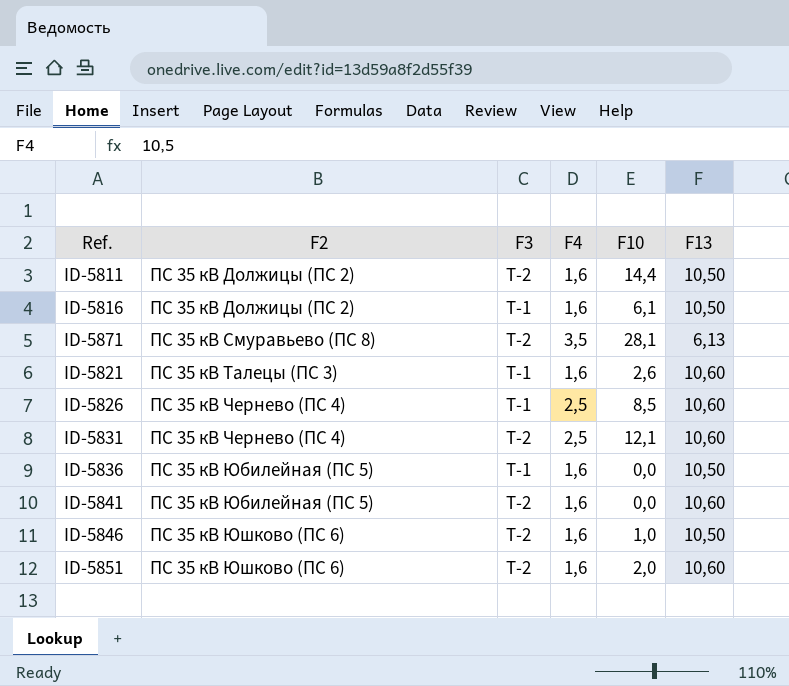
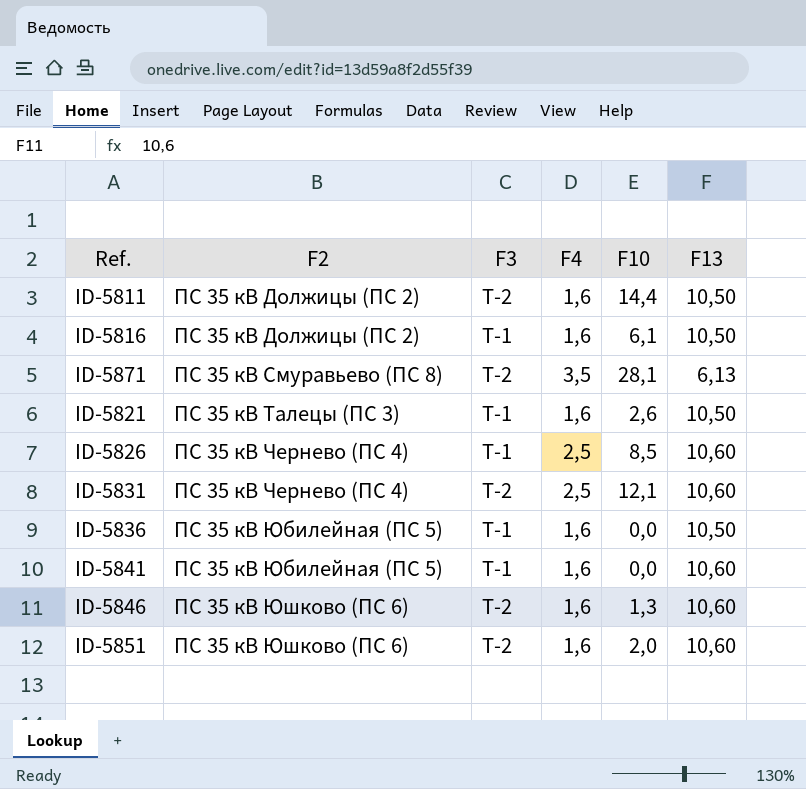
ID-5821 | F13: 10,60 -> 10,50
ID-5841 | F3: Т-2 -> Т-1
ID-5846 | F10: 1,0 -> 1,3
ID-5846 | F13: 10,50 -> 10,60

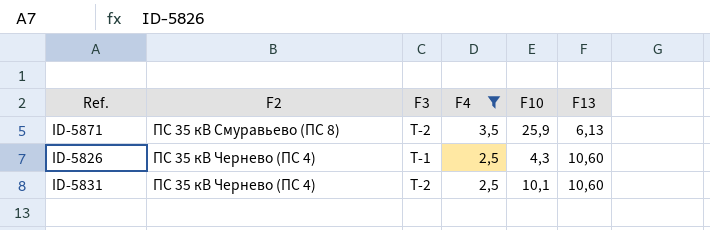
filter: none -> F4 != 1,6
ID-5871 | F10: 28,1 -> 25,9
ID-5826 | F10: 8,5 -> 4,3
ID-5831 | F10: 12,1 -> 10,1

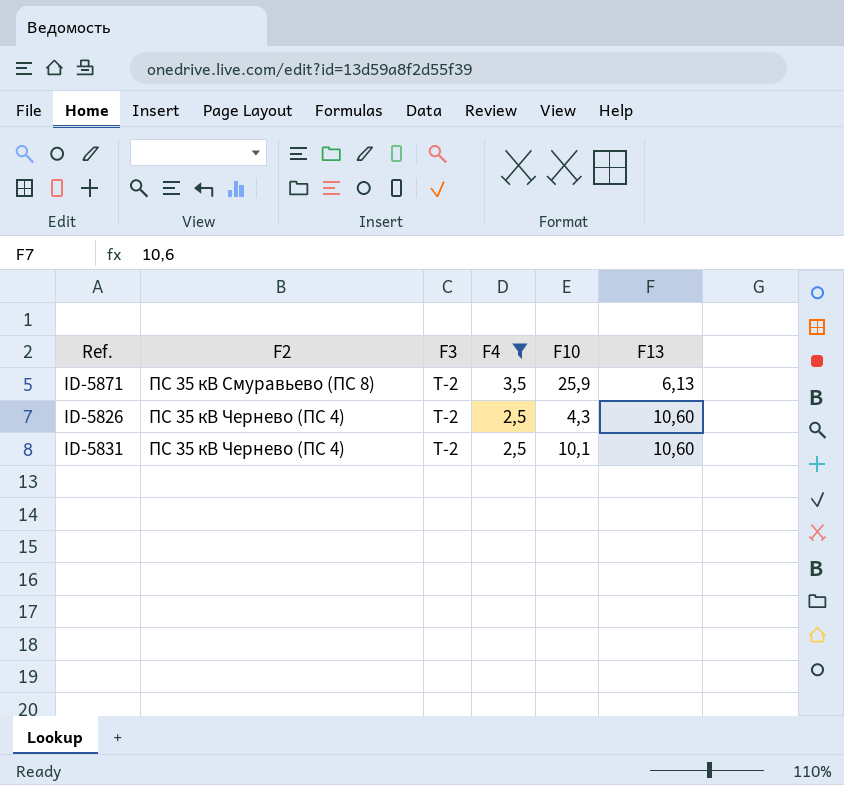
ID-5826 | F3: Т-1 -> Т-2

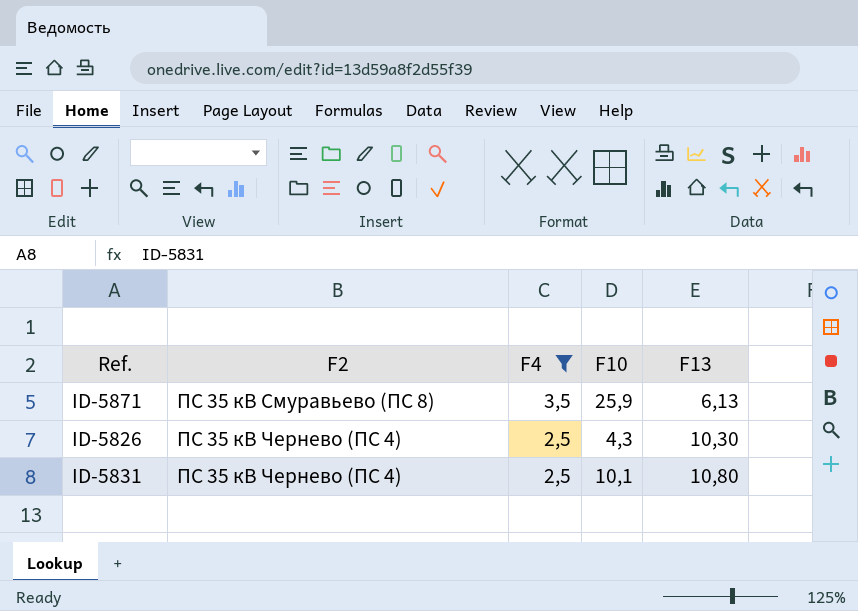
column F3 | position: 3 -> none
ID-5826 | F13: 10,60 -> 10,30
ID-5831 | F13: 10,60 -> 10,80

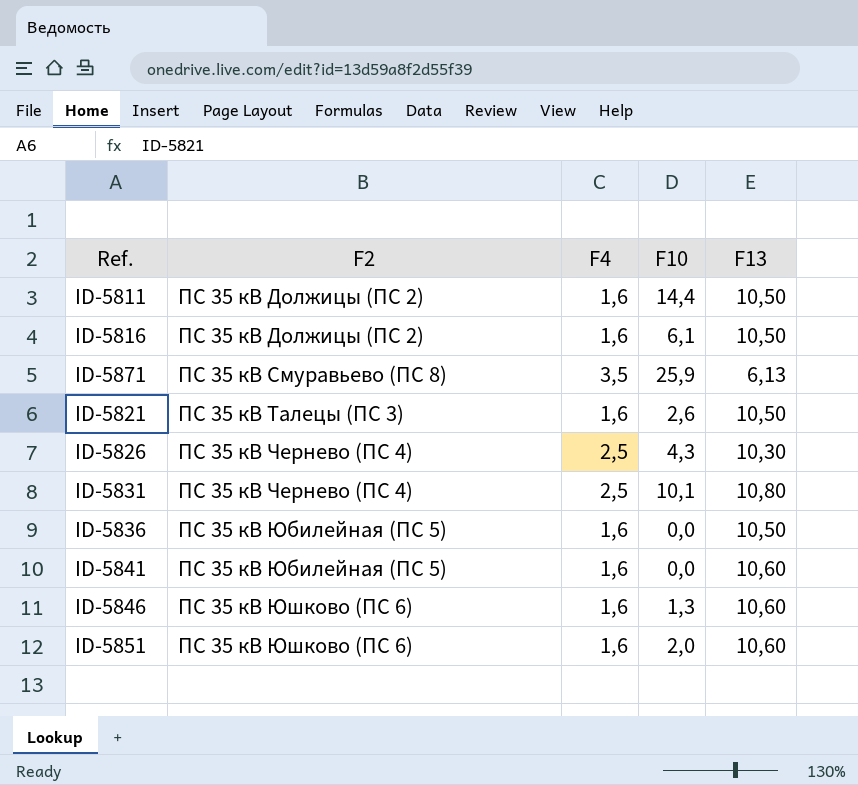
filter: F4 != 1,6 -> none

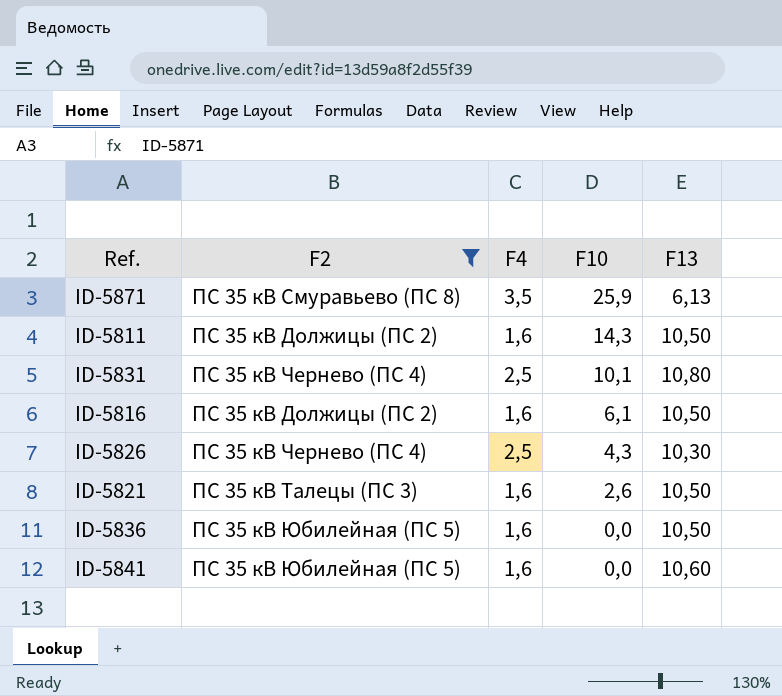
filter: none -> F2 != ПС 35 кВ Юшково (ПС 6)
row order: F2 ascending -> F10 descending
ID-5811 | F10: 14,4 -> 14,3

